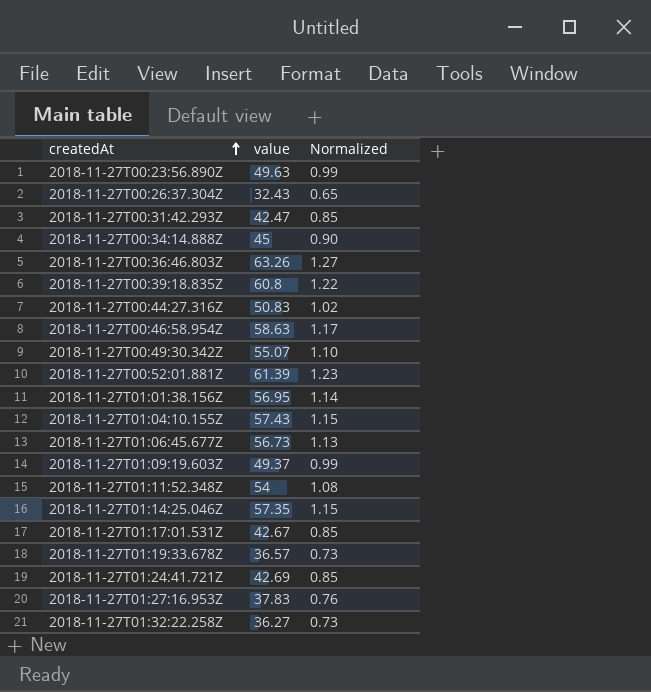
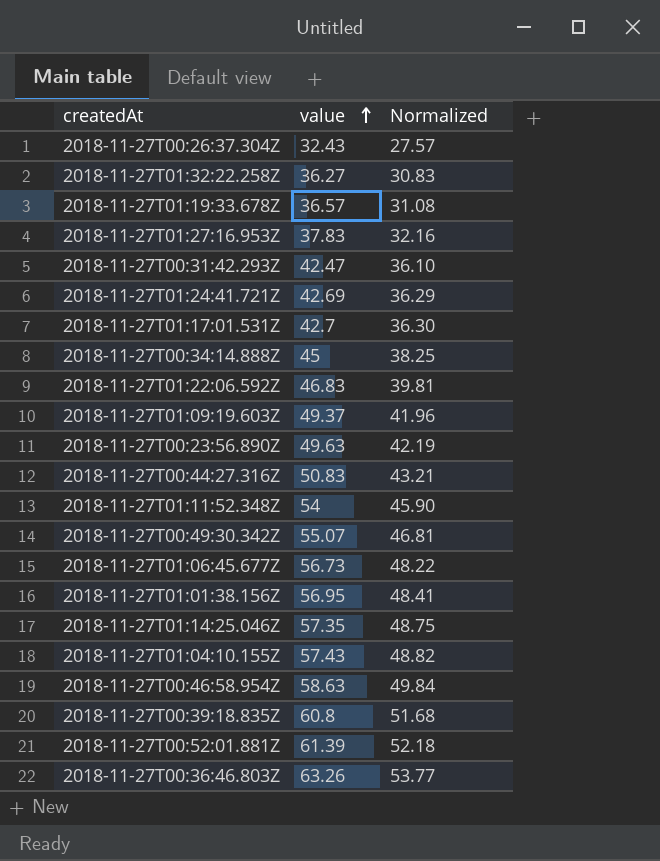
row order: createdAt ascending -> value ascending
column Normalized | formula: [value] * 0.02 -> [value] * 0.85
2018-11-27T01:17:01.531Z | value: 42.67 -> 42.7
row 2018-11-27T01:22:06.592Z: none -> 46.83 | 39.81

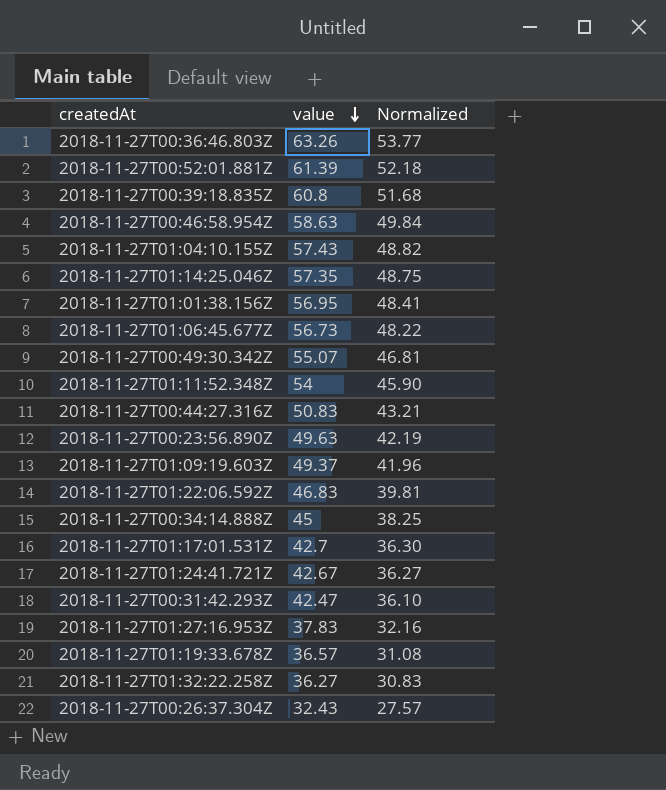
row order: value ascending -> value descending
2018-11-27T01:24:41.721Z | value: 42.69 -> 42.67
2018-11-27T01:24:41.721Z | Normalized: 36.29 -> 36.27

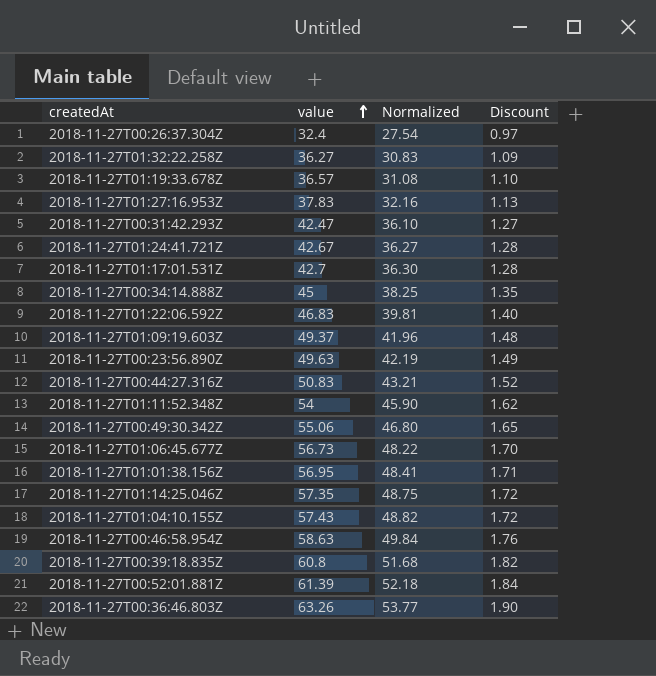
row order: value descending -> value ascending
column Discount | formula: none -> [value] * 0.03
2018-11-27T00:26:37.304Z | value: 32.43 -> 32.4
2018-11-27T00:26:37.304Z | Normalized: 27.57 -> 27.54
2018-11-27T00:49:30.342Z | value: 55.07 -> 55.06
2018-11-27T00:49:30.342Z | Normalized: 46.81 -> 46.80

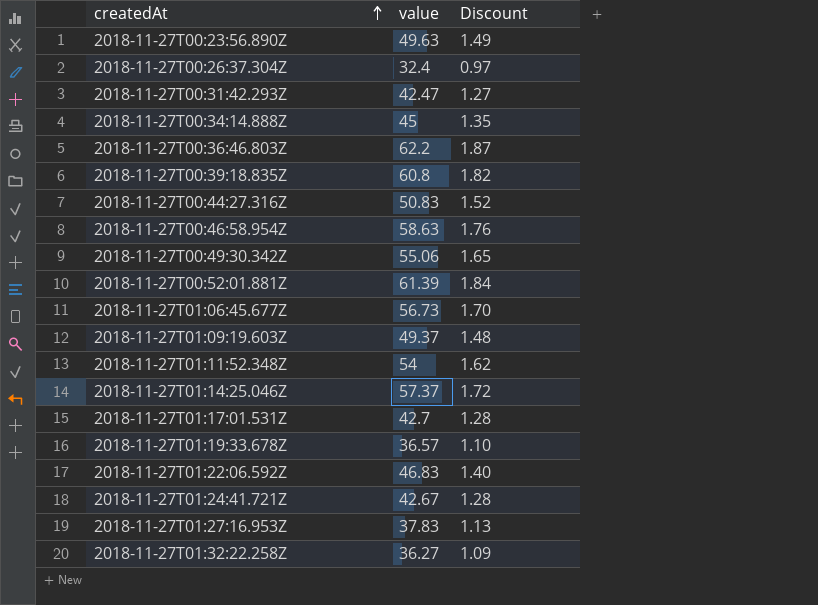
row order: value ascending -> createdAt ascending
column Normalized | formula: [value] * 0.85 -> none
row 2018-11-27T01:01:38.156Z: 56.95 | 48.41 | 1.71 -> none
row 2018-11-27T01:04:10.155Z: 57.43 | 48.82 | 1.72 -> none
2018-11-27T00:36:46.803Z | value: 63.26 -> 62.2
2018-11-27T00:36:46.803Z | Discount: 1.90 -> 1.87
2018-11-27T01:14:25.046Z | value: 57.35 -> 57.37

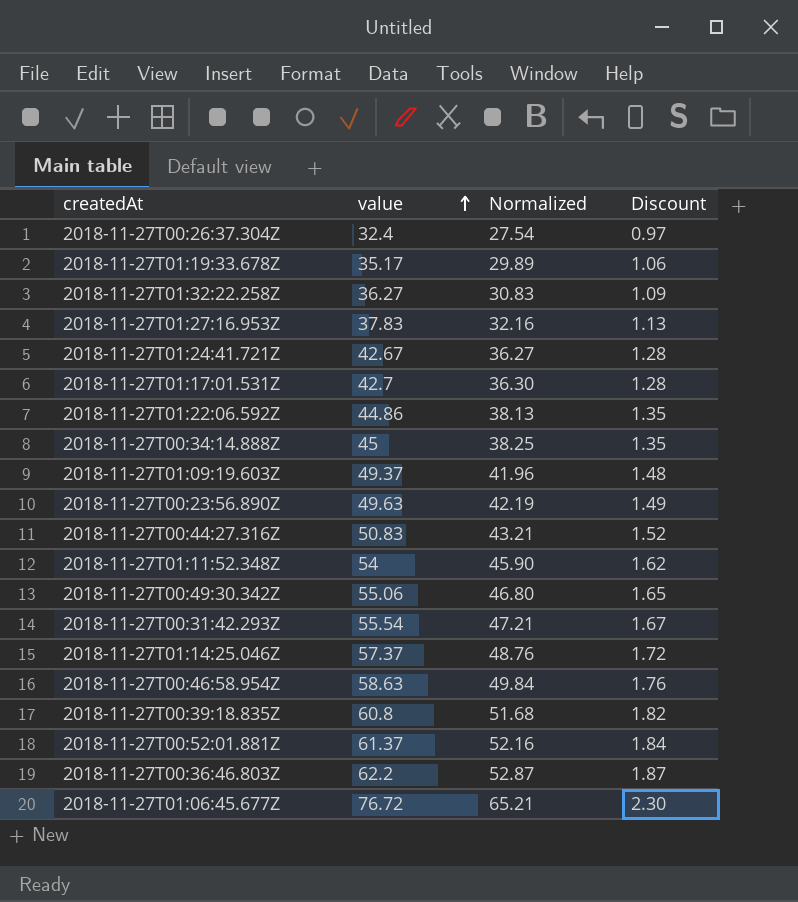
row order: createdAt ascending -> value ascending
column Normalized | formula: none -> [value] * 0.85
2018-11-27T01:19:33.678Z | value: 36.57 -> 35.17
2018-11-27T01:19:33.678Z | Discount: 1.10 -> 1.06
2018-11-27T01:22:06.592Z | value: 46.83 -> 44.86
2018-11-27T01:22:06.592Z | Discount: 1.40 -> 1.35
2018-11-27T00:31:42.293Z | value: 42.47 -> 55.54
2018-11-27T00:31:42.293Z | Discount: 1.27 -> 1.67
2018-11-27T00:52:01.881Z | value: 61.39 -> 61.37
2018-11-27T01:06:45.677Z | value: 56.73 -> 76.72
2018-11-27T01:06:45.677Z | Discount: 1.70 -> 2.30

